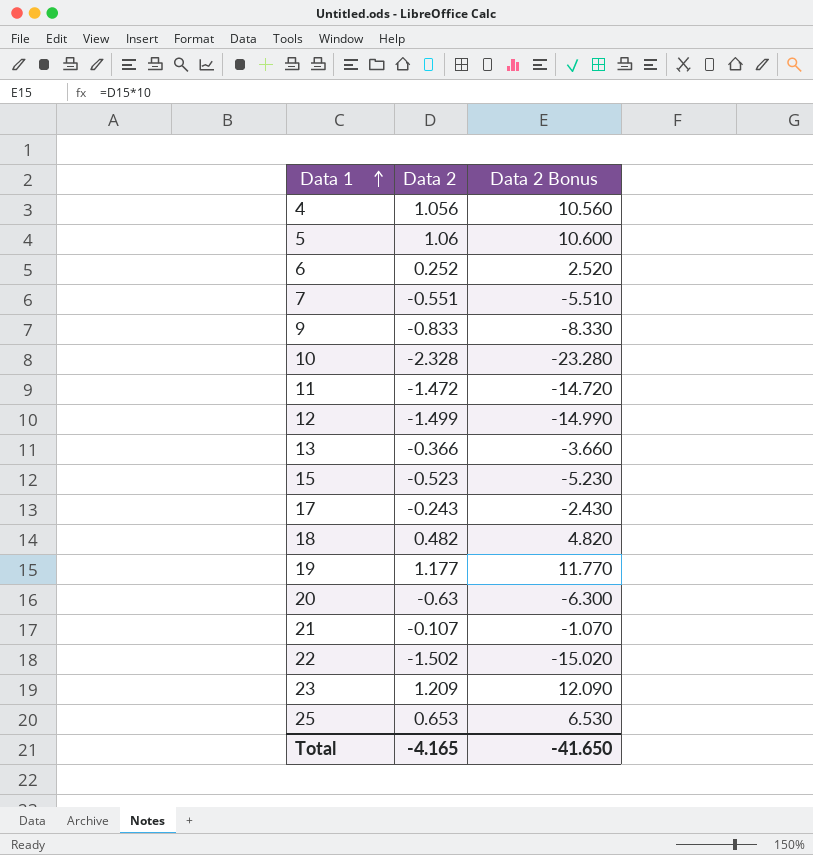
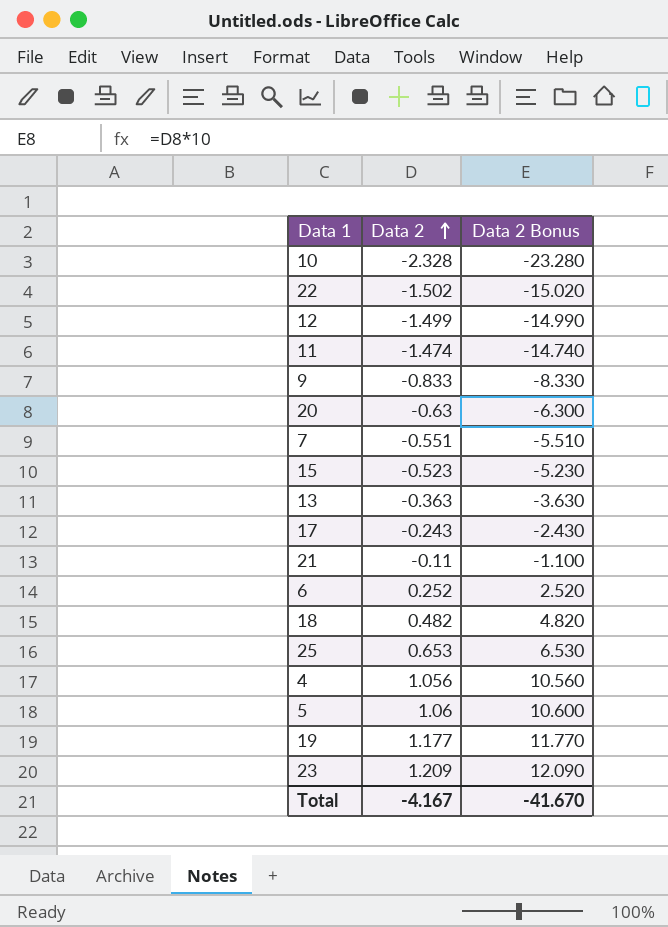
row order: Data 1 ascending -> Data 2 ascending
11 | Data 2: -1.472 -> -1.474
11 | Data 2 Bonus: -14.720 -> -14.740
13 | Data 2: -0.366 -> -0.363
13 | Data 2 Bonus: -3.660 -> -3.630
21 | Data 2: -0.107 -> -0.11
21 | Data 2 Bonus: -1.070 -> -1.100
Total | Data 2: -4.165 -> -4.167
Total | Data 2 Bonus: -41.650 -> -41.670

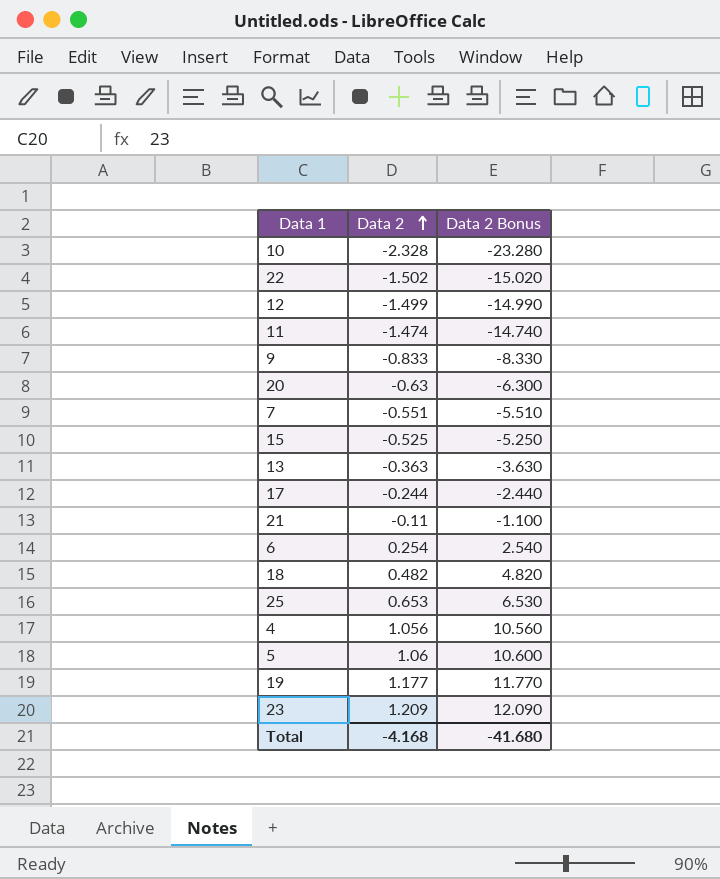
15 | Data 2: -0.523 -> -0.525
15 | Data 2 Bonus: -5.230 -> -5.250
17 | Data 2: -0.243 -> -0.244
17 | Data 2 Bonus: -2.430 -> -2.440
6 | Data 2: 0.252 -> 0.254
6 | Data 2 Bonus: 2.520 -> 2.540
Total | Data 2: -4.167 -> -4.168
Total | Data 2 Bonus: -41.670 -> -41.680

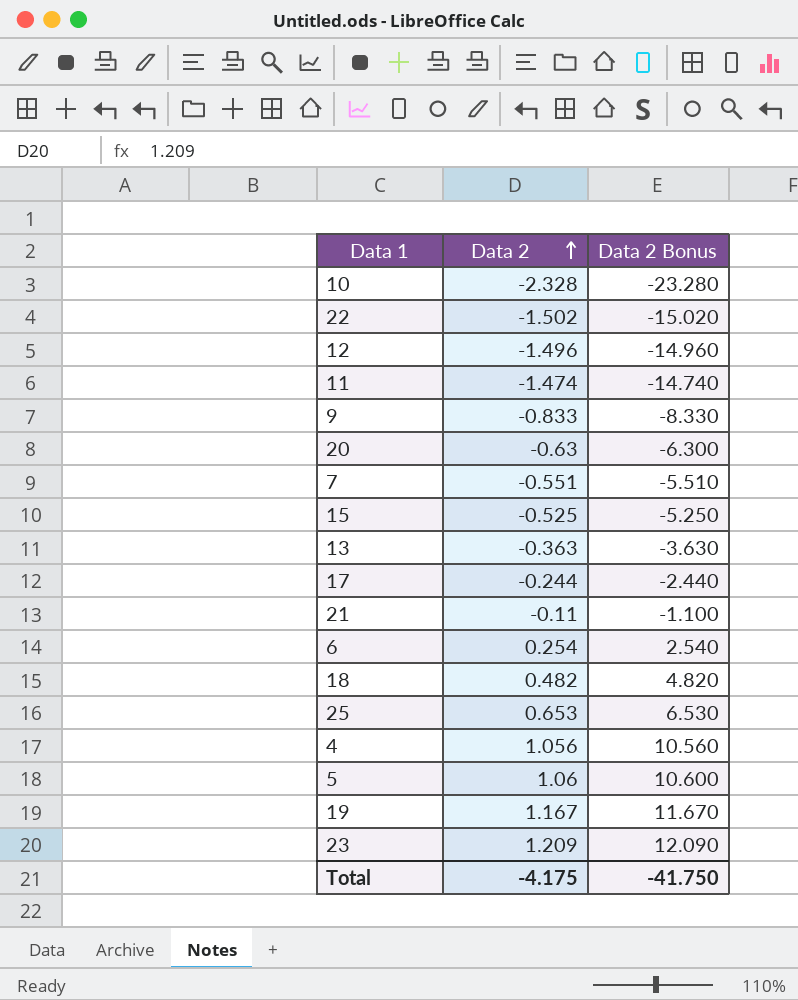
12 | Data 2: -1.499 -> -1.496
12 | Data 2 Bonus: -14.990 -> -14.960
19 | Data 2: 1.177 -> 1.167
19 | Data 2 Bonus: 11.770 -> 11.670
Total | Data 2: -4.168 -> -4.175
Total | Data 2 Bonus: -41.680 -> -41.750

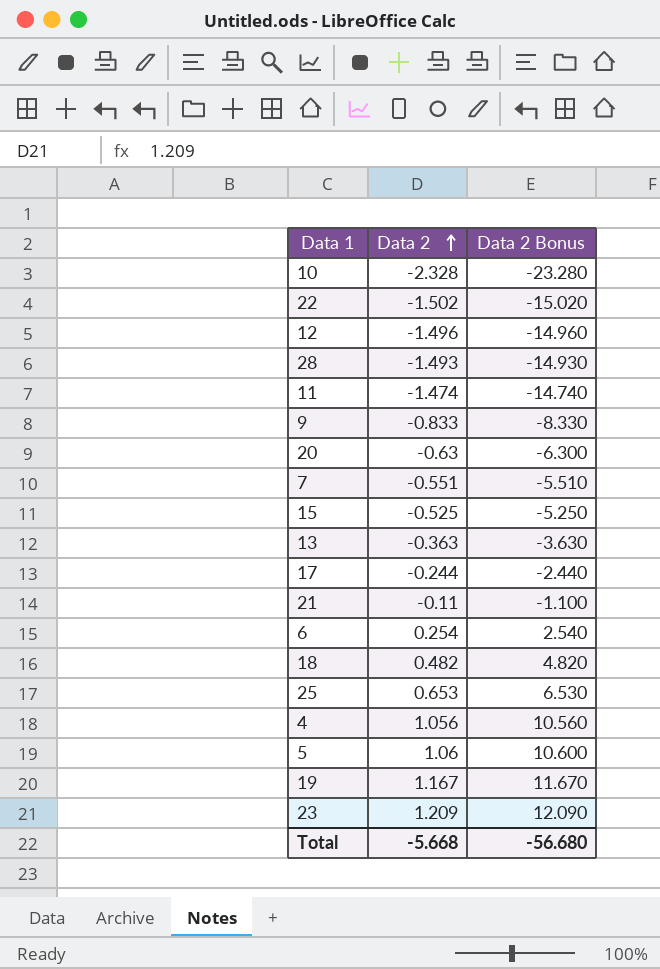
row 28: none -> -1.493 | -14.930
Total | Data 2: -4.175 -> -5.668
Total | Data 2 Bonus: -41.750 -> -56.680

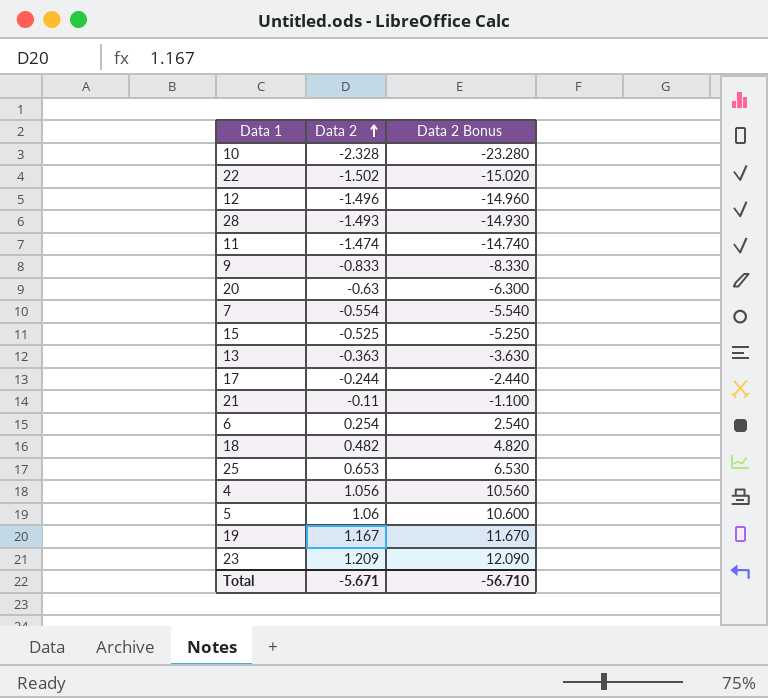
7 | Data 2: -0.551 -> -0.554
7 | Data 2 Bonus: -5.510 -> -5.540
Total | Data 2: -5.668 -> -5.671
Total | Data 2 Bonus: -56.680 -> -56.710

